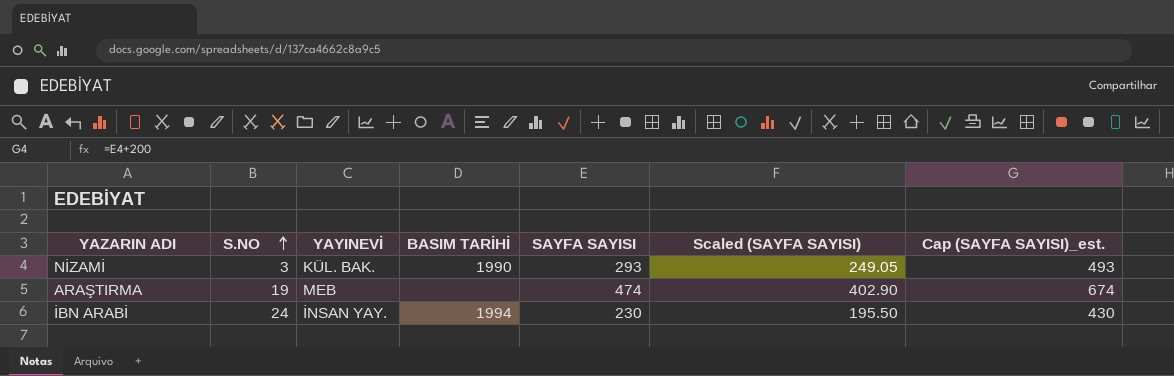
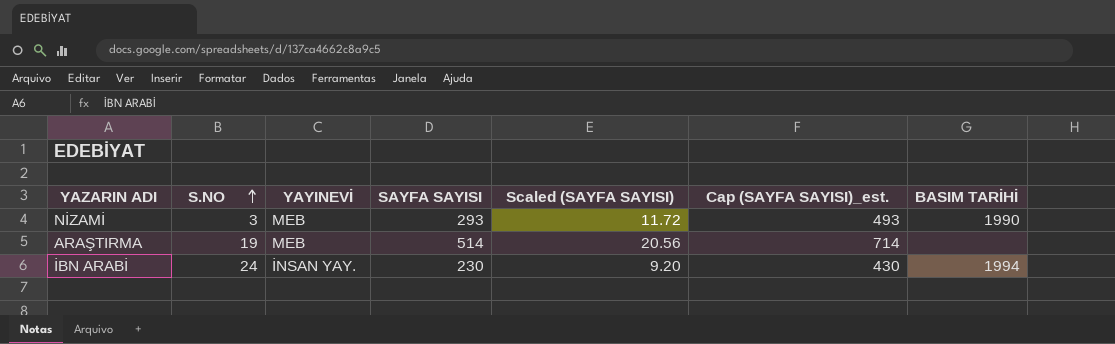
column Scaled (SAYFA SAYISI) | formula: [SAYFA SAYISI] * 0.85 -> [SAYFA SAYISI] * 0.04
column BASIM TARİHİ | position: 4 -> 7
NİZAMİ | YAYINEVİ: KÜL. BAK. -> MEB
ARAŞTIRMA | SAYFA SAYISI: 474 -> 514
ARAŞTIRMA | Cap (SAYFA SAYISI)_est.: 674 -> 714

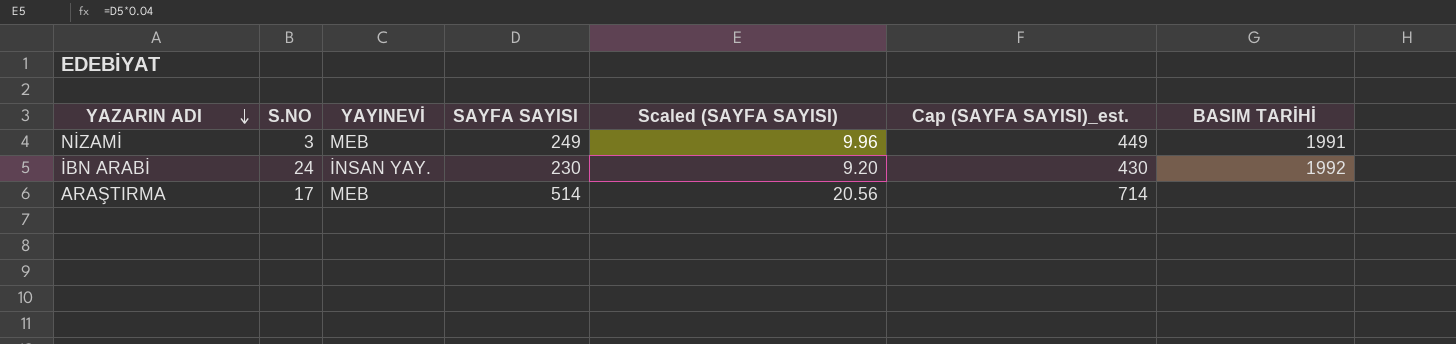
row order: S.NO ascending -> YAZARIN ADI descending
NİZAMİ | SAYFA SAYISI: 293 -> 249
NİZAMİ | Scaled (SAYFA SAYISI): 11.72 -> 9.96
NİZAMİ | Cap (SAYFA SAYISI)_est.: 493 -> 449
NİZAMİ | BASIM TARİHİ: 1990 -> 1991
İBN ARABİ | BASIM TARİHİ: 1994 -> 1992
ARAŞTIRMA | S.NO: 19 -> 17

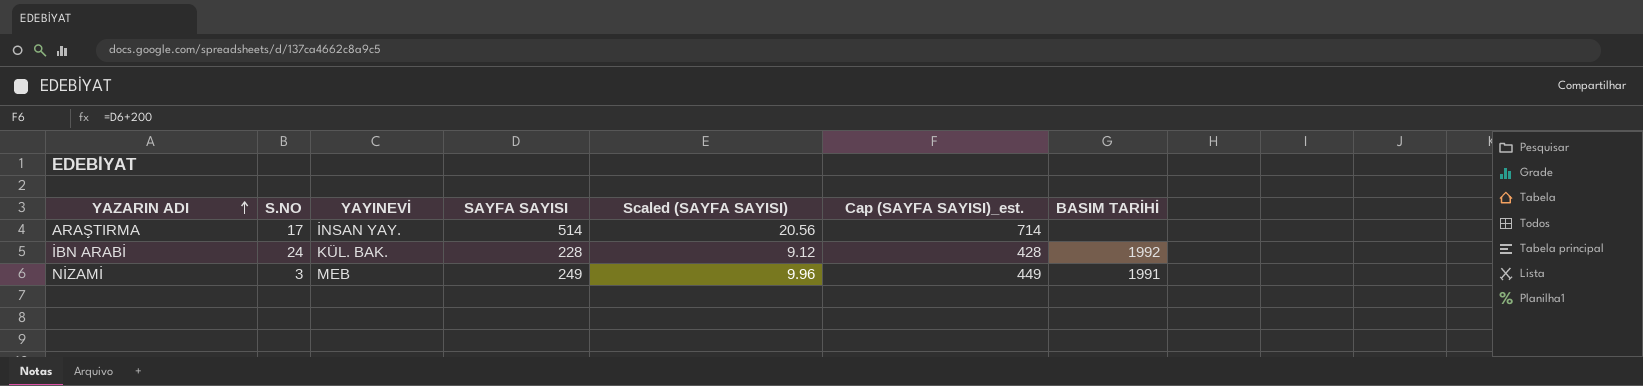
row order: YAZARIN ADI descending -> YAZARIN ADI ascending
ARAŞTIRMA | YAYINEVİ: MEB -> İNSAN YAY.
İBN ARABİ | YAYINEVİ: İNSAN YAY. -> KÜL. BAK.
İBN ARABİ | SAYFA SAYISI: 230 -> 228
İBN ARABİ | Scaled (SAYFA SAYISI): 9.20 -> 9.12
İBN ARABİ | Cap (SAYFA SAYISI)_est.: 430 -> 428

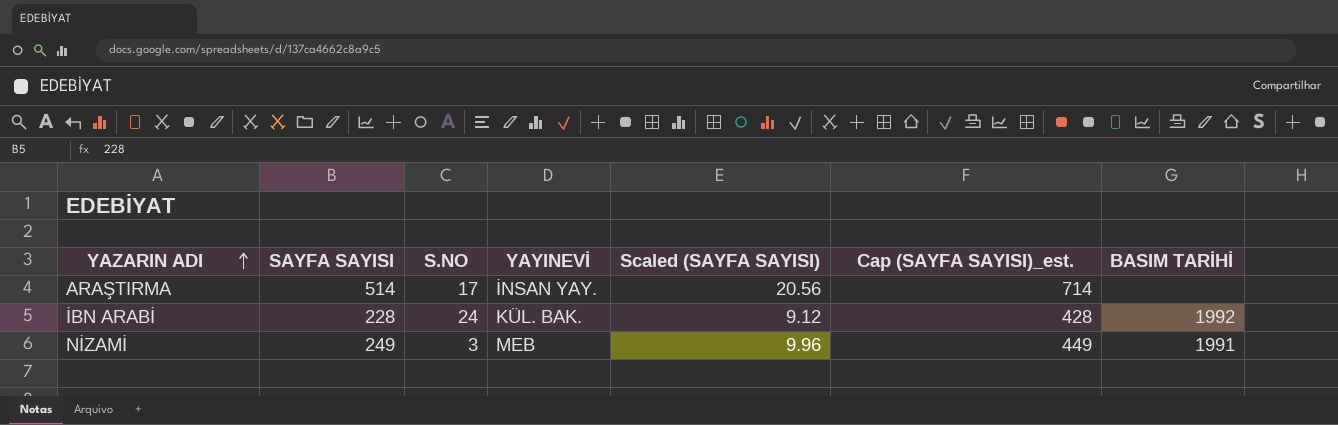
column SAYFA SAYISI | position: 4 -> 2

